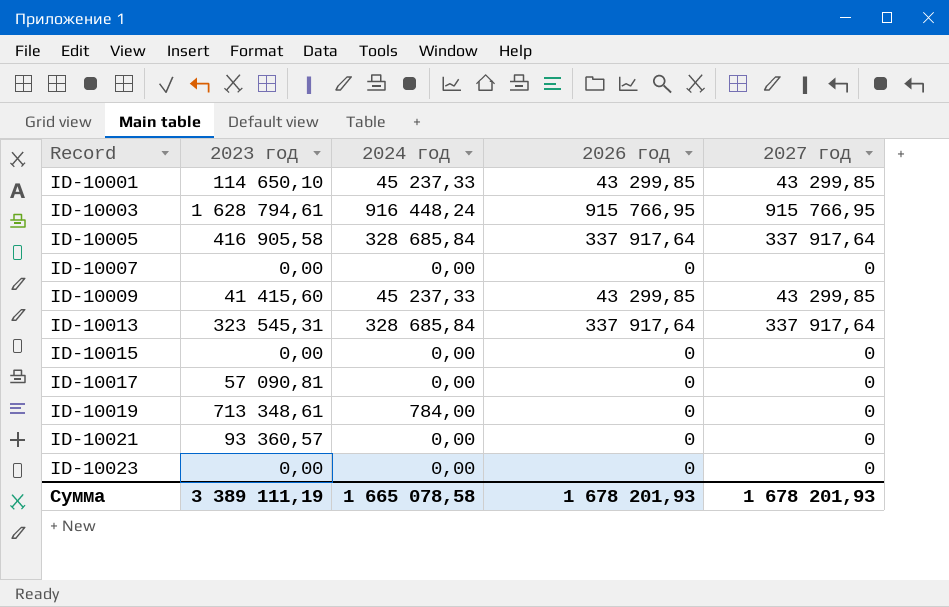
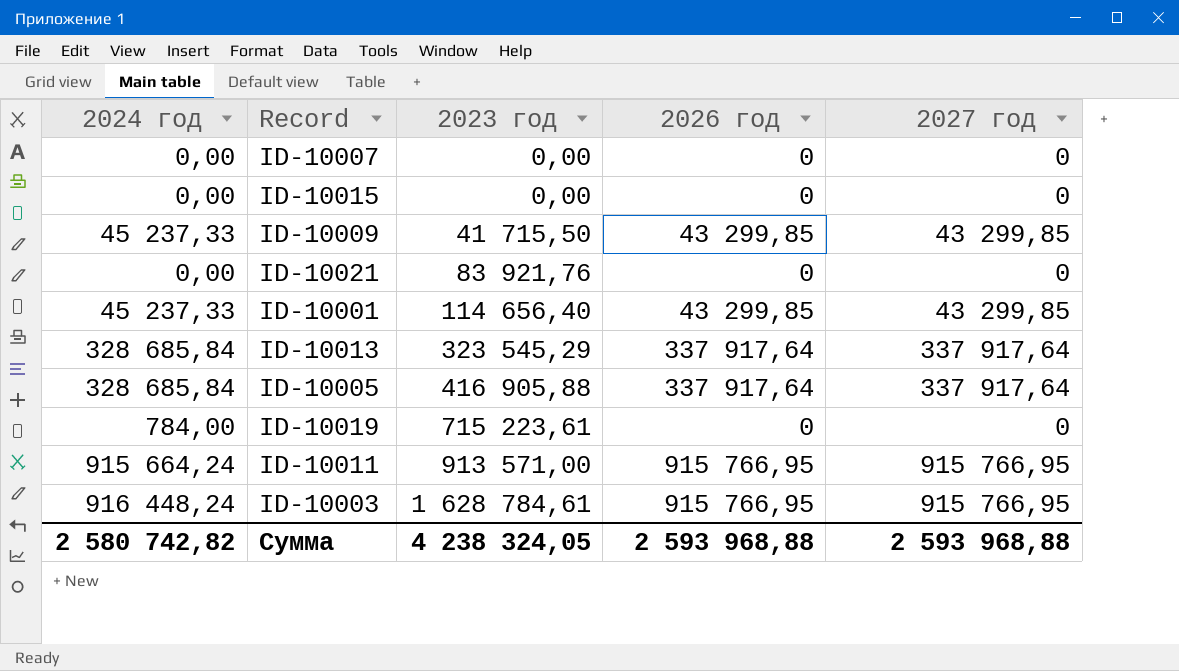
row order: Record ascending -> 2023 год ascending
column 2024 год | position: 3 -> 1
row ID-10017: 57 090,81 | 0,00 | 0 | 0 -> none
row ID-10023: 0,00 | 0,00 | 0 | 0 -> none
ID-10009 | 2023 год: 41 415,60 -> 41 715,50
ID-10021 | 2023 год: 93 360,57 -> 83 921,76
ID-10001 | 2023 год: 114 650,10 -> 114 656,40
ID-10013 | 2023 год: 323 545,31 -> 323 545,29
ID-10005 | 2023 год: 416 905,58 -> 416 905,88
ID-10019 | 2023 год: 713 348,61 -> 715 223,61
row ID-10011: none -> 915 664,24 | 913 571,00 | 915 766,95 | 915 766,95
ID-10003 | 2023 год: 1 628 794,61 -> 1 628 784,61
Сумма | 2024 год: 1 665 078,58 -> 2 580 742,82
Сумма | 2023 год: 3 389 111,19 -> 4 238 324,05
Сумма | 2026 год: 1 678 201,93 -> 2 593 968,88
Сумма | 2027 год: 1 678 201,93 -> 2 593 968,88

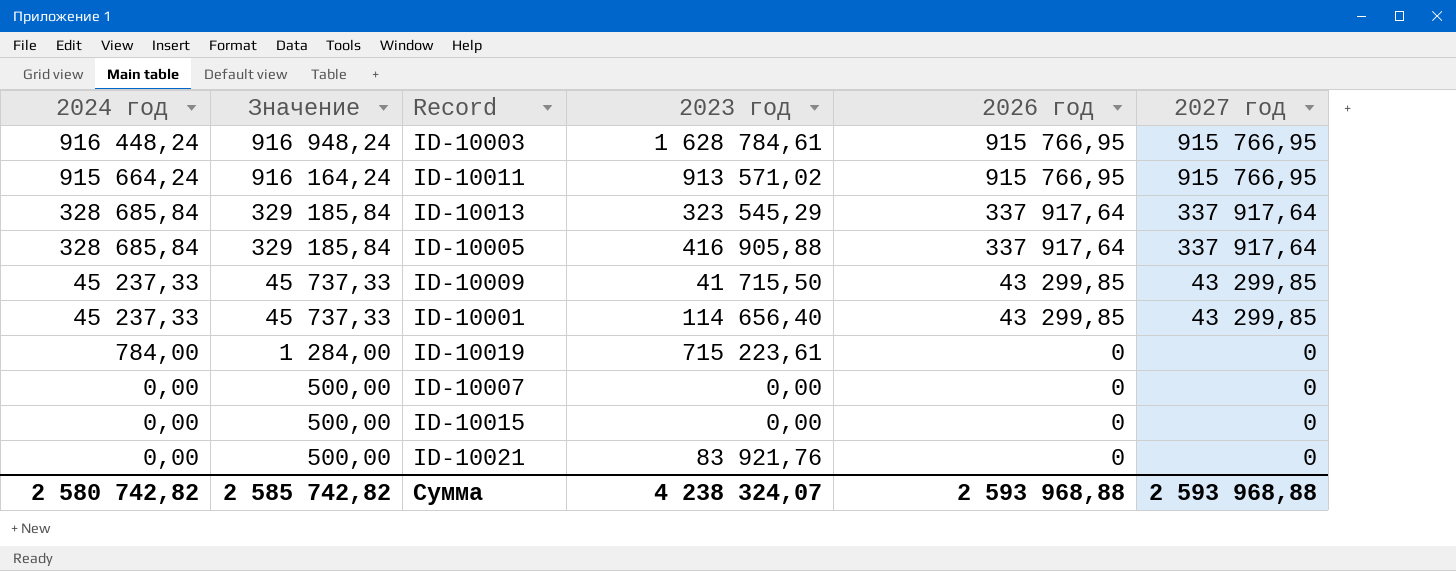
row order: 2023 год ascending -> 2024 год descending
column Значение | formula: none -> [2024 год] + 500
ID-10011 | 2023 год: 913 571,00 -> 913 571,02
Сумма | 2023 год: 4 238 324,05 -> 4 238 324,07

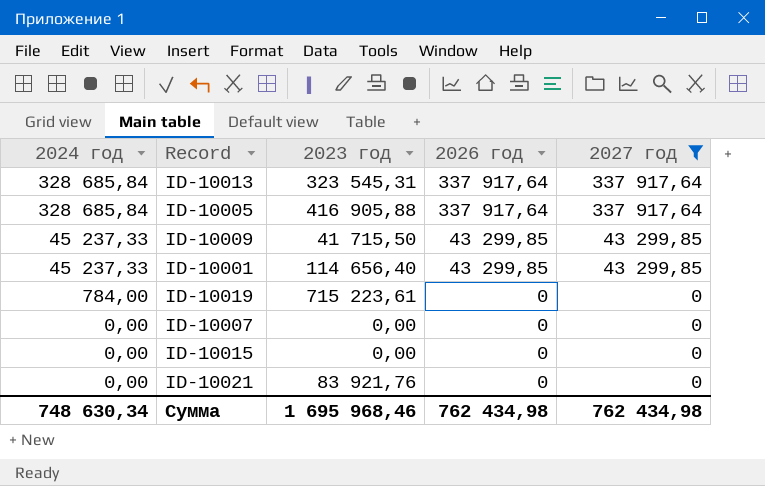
filter: none -> 2027 год != 915 766,95
column Значение | formula: [2024 год] + 500 -> none
ID-10013 | 2023 год: 323 545,29 -> 323 545,31
Сумма | 2024 год: 2 580 742,82 -> 748 630,34
Сумма | 2023 год: 4 238 324,07 -> 1 695 968,46
Сумма | 2026 год: 2 593 968,88 -> 762 434,98
Сумма | 2027 год: 2 593 968,88 -> 762 434,98

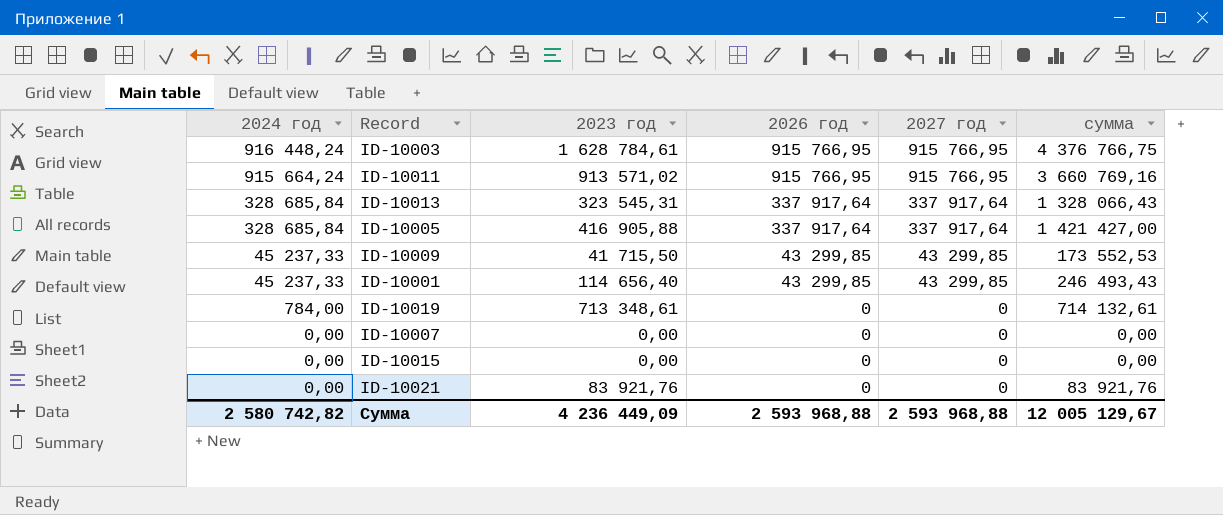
filter: 2027 год != 915 766,95 -> none
column сумма | formula: none -> [2024 год] + [2023 год] + [2026 год] + [2027 год]
ID-10019 | 2023 год: 715 223,61 -> 713 348,61
Сумма | 2024 год: 748 630,34 -> 2 580 742,82
Сумма | 2023 год: 1 695 968,46 -> 4 236 449,09
Сумма | 2026 год: 762 434,98 -> 2 593 968,88
Сумма | 2027 год: 762 434,98 -> 2 593 968,88

